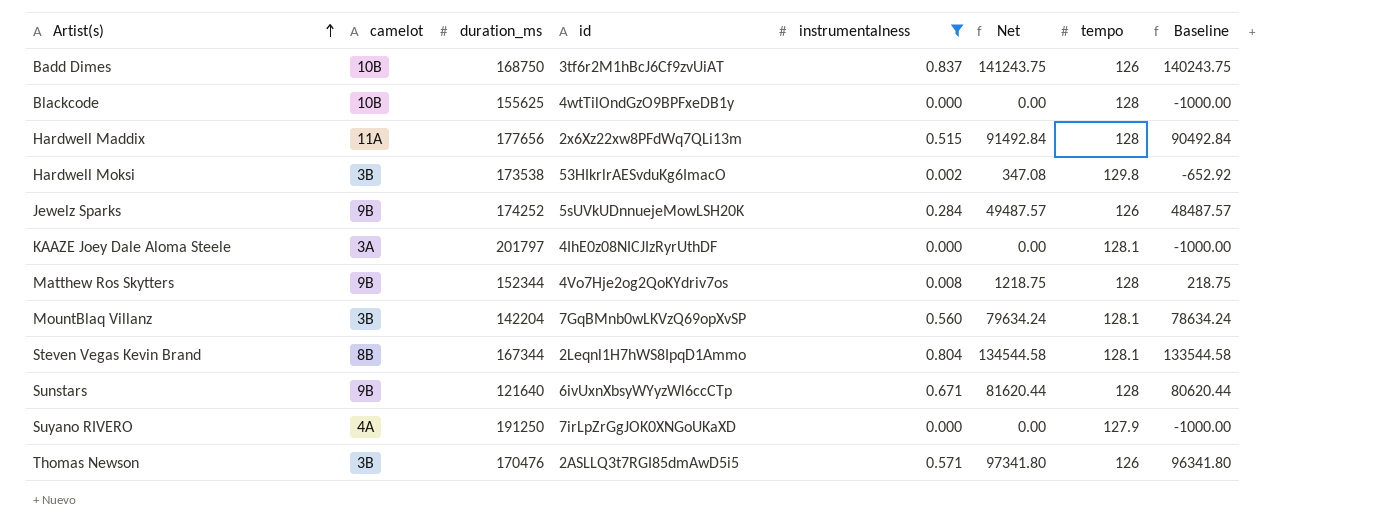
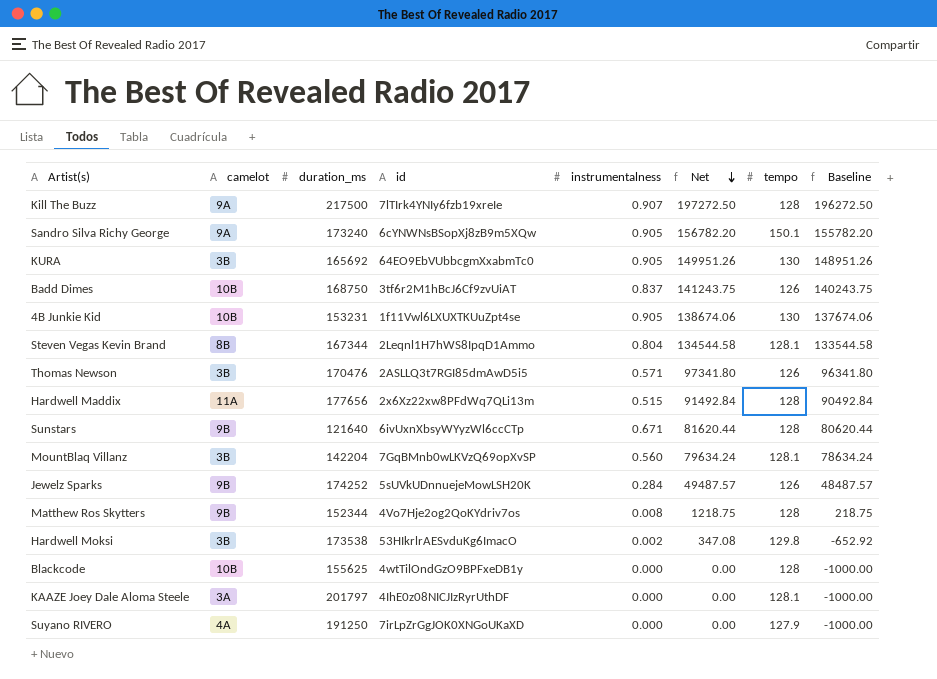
filter: instrumentalness <= 0.837 -> none
row order: Artist(s) ascending -> Net descending

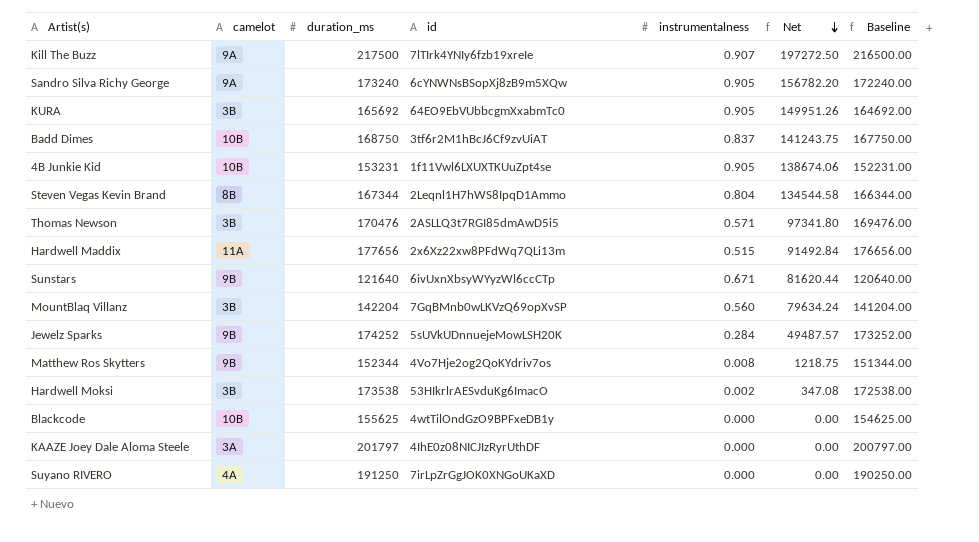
column tempo | position: 7 -> none
column Baseline | formula: [Net] - 1000 -> [duration_ms] - 1000

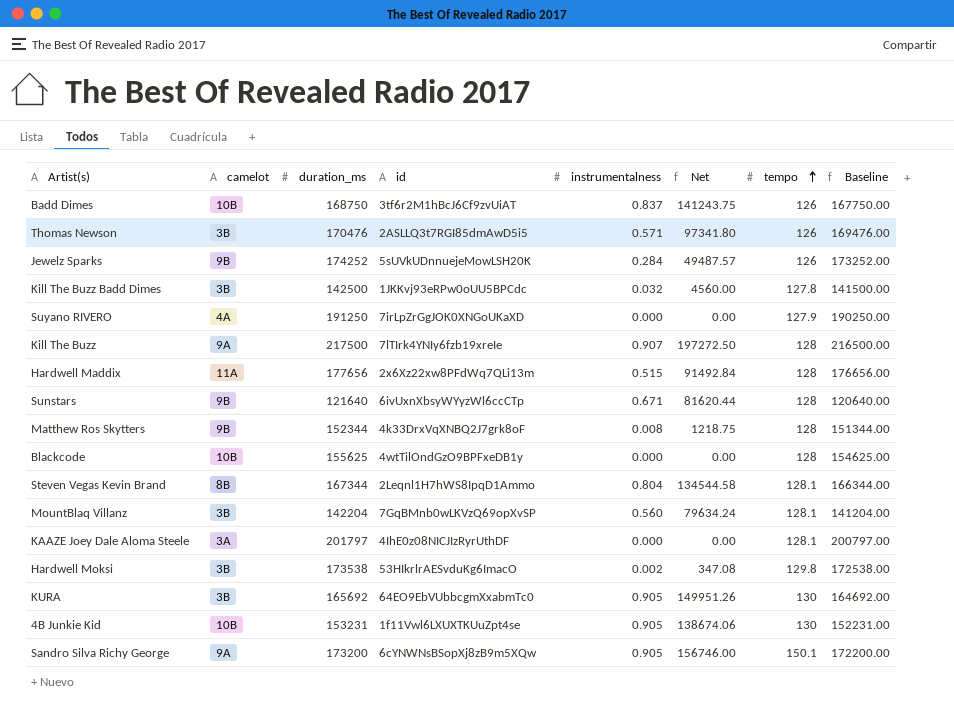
row order: Net descending -> tempo ascending
column tempo | position: none -> 7
row Kill The Buzz Badd Dimes: none -> 3B | 142500 | 1JKKvj93eRPw0oUU5BPCdc | 0.032 | 4560.00 | 127.8 | 141500.00
Matthew Ros Skytters | id: 4Vo7Hje2og2QoKYdriv7os -> 4k33DrxVqXNBQ2J7grk8oF
Sandro Silva Richy George | duration_ms: 173240 -> 173200
Sandro Silva Richy George | Net: 156782.20 -> 156746.00
Sandro Silva Richy George | Baseline: 172240.00 -> 172200.00

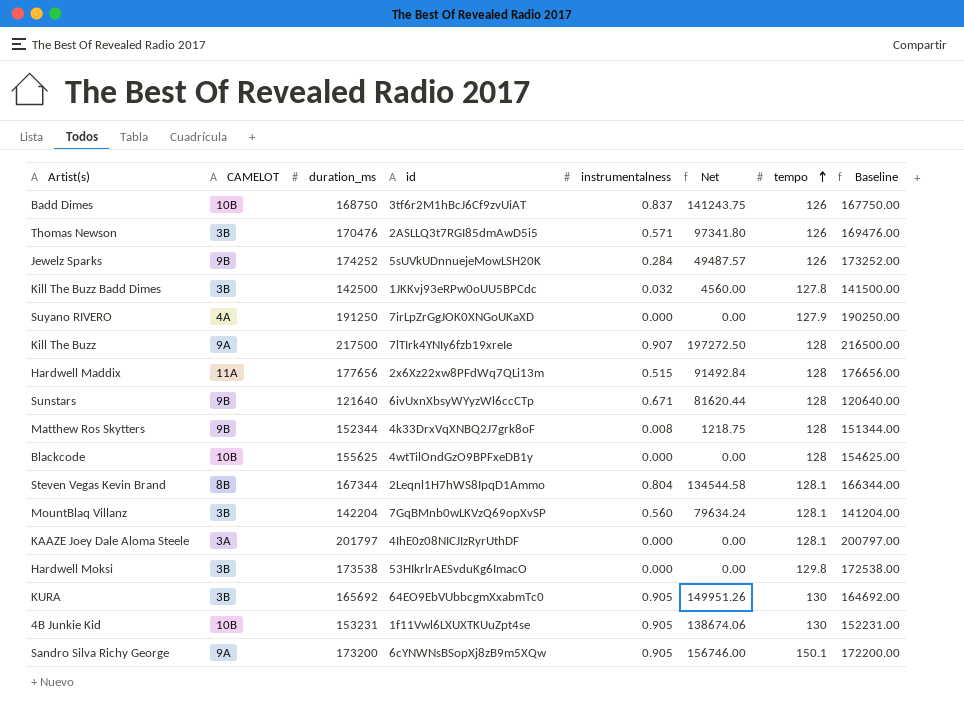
column name: camelot -> CAMELOT
Hardwell Moksi | instrumentalness: 0.002 -> 0.000
Hardwell Moksi | Net: 347.08 -> 0.00

